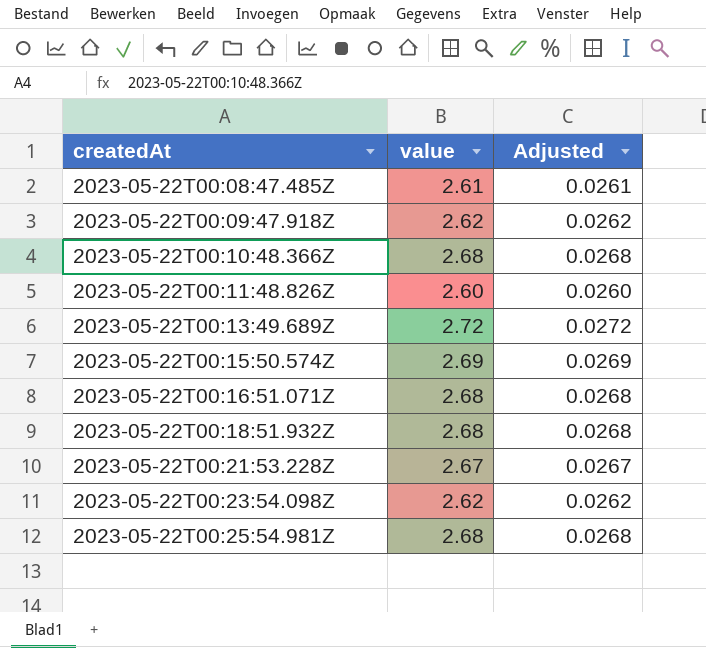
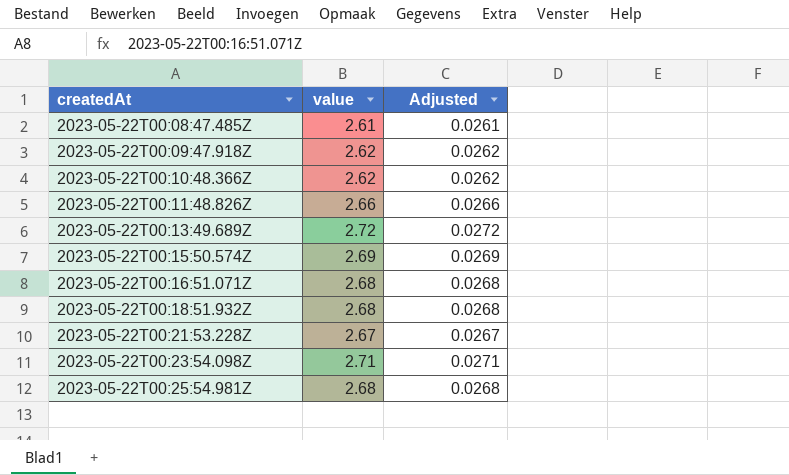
2023-05-22T00:10:48.366Z | value: 2.68 -> 2.62
2023-05-22T00:10:48.366Z | Adjusted: 0.0268 -> 0.0262
2023-05-22T00:11:48.826Z | value: 2.60 -> 2.66
2023-05-22T00:11:48.826Z | Adjusted: 0.0260 -> 0.0266
2023-05-22T00:23:54.098Z | value: 2.62 -> 2.71
2023-05-22T00:23:54.098Z | Adjusted: 0.0262 -> 0.0271

